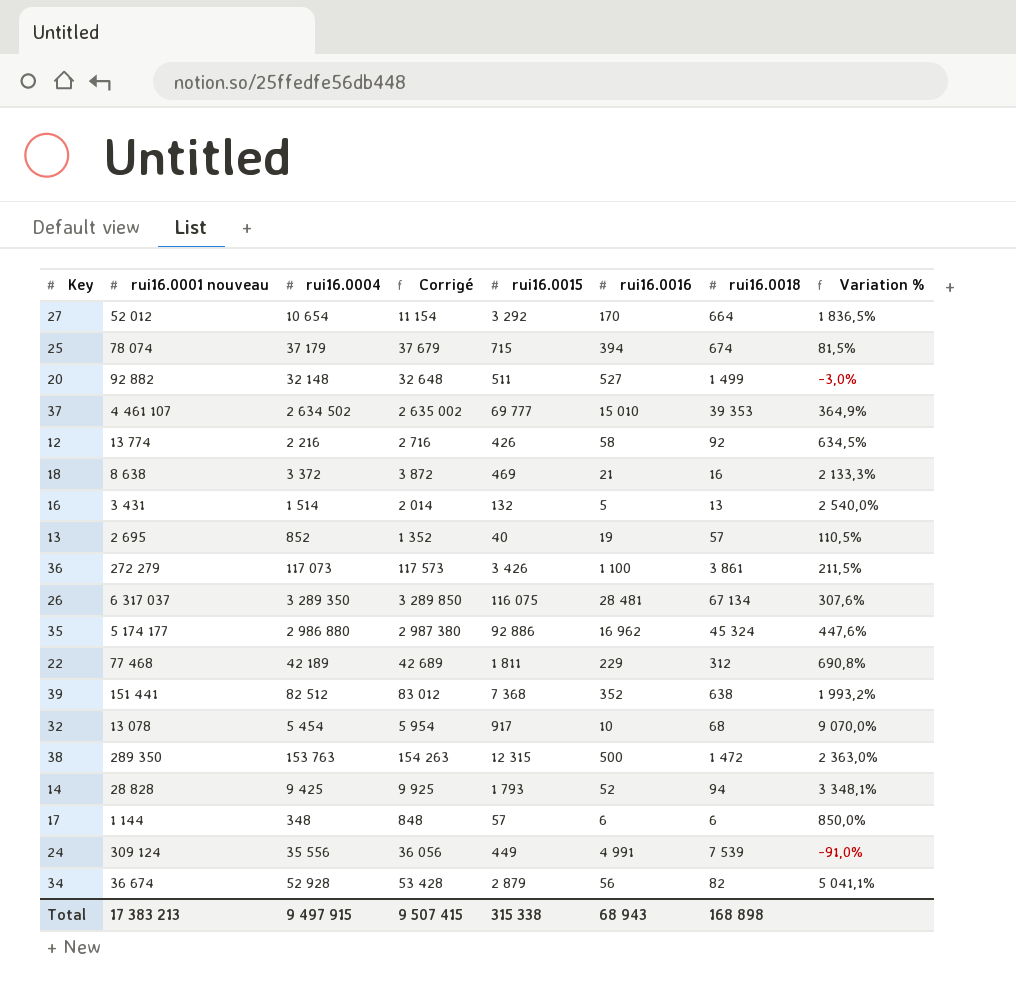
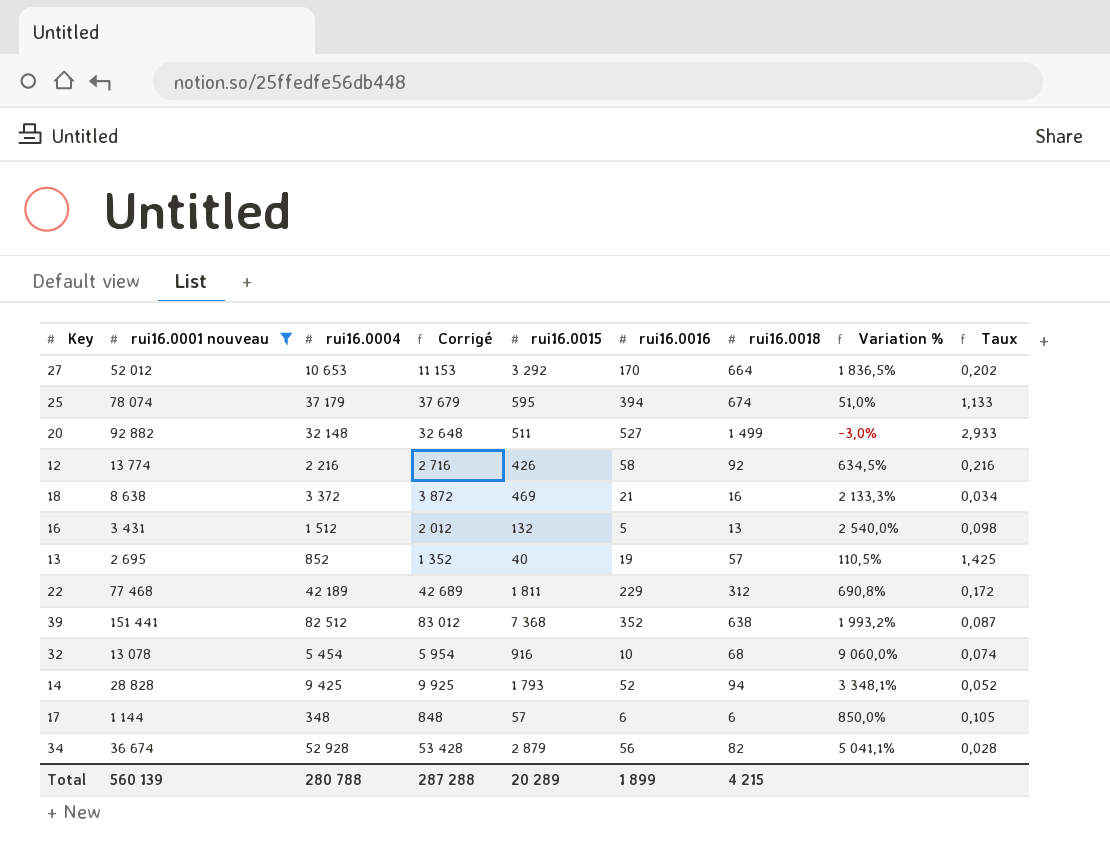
filter: none -> rui16.0001 nouveau <= 151 441
column Taux | formula: none -> [rui16.0018] / [rui16.0015]
27 | rui16.0004: 10 654 -> 10 653
27 | Corrigé: 11 154 -> 11 153
25 | rui16.0015: 715 -> 595
25 | Variation %: 81,5% -> 51,0%
16 | rui16.0004: 1 514 -> 1 512
16 | Corrigé: 2 014 -> 2 012
32 | rui16.0015: 917 -> 916
32 | Variation %: 9 070,0% -> 9 060,0%
Total | rui16.0001 nouveau: 17 383 213 -> 560 139
Total | rui16.0004: 9 497 915 -> 280 788
Total | Corrigé: 9 507 415 -> 287 288
Total | rui16.0015: 315 338 -> 20 289
Total | rui16.0016: 68 943 -> 1 899
Total | rui16.0018: 168 898 -> 4 215

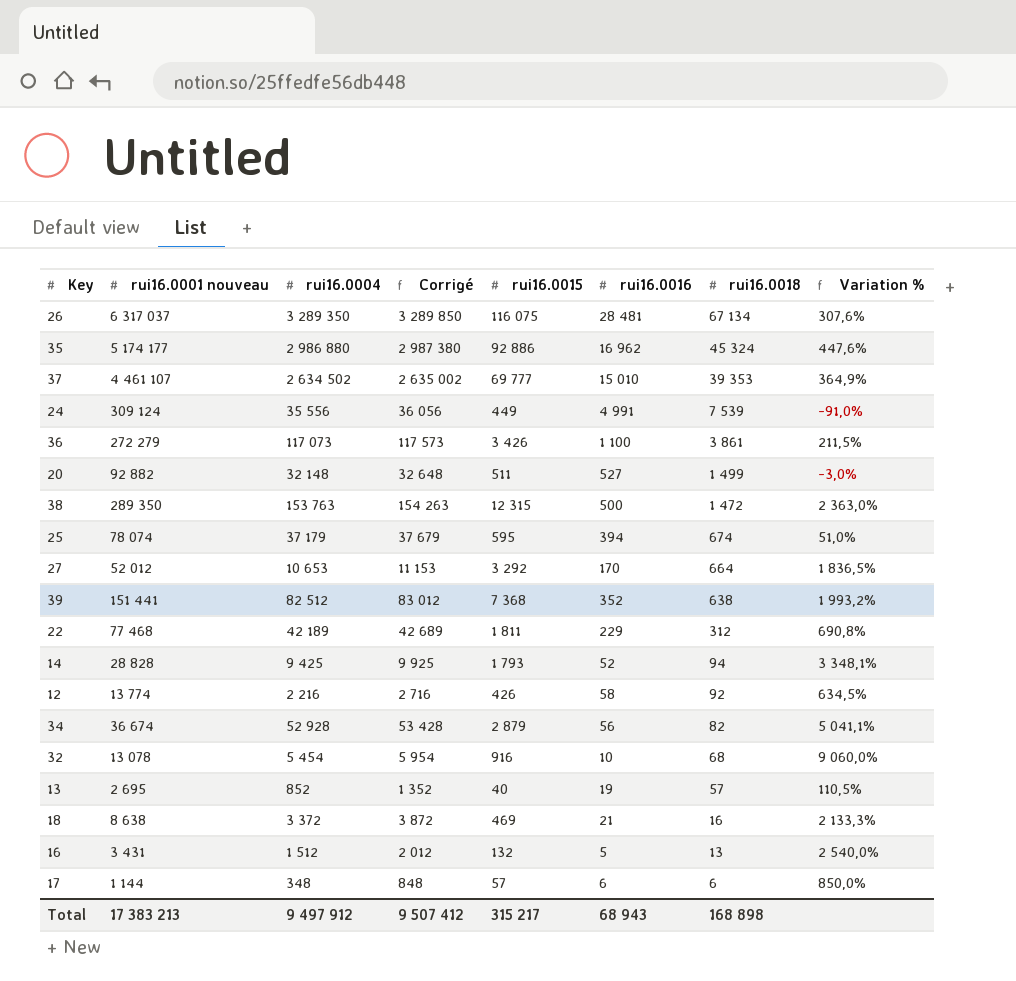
filter: rui16.0001 nouveau <= 151 441 -> none
row order: none -> rui16.0018 descending
column Taux | formula: [rui16.0018] / [rui16.0015] -> none
Total | rui16.0001 nouveau: 560 139 -> 17 383 213
Total | rui16.0004: 280 788 -> 9 497 912
Total | Corrigé: 287 288 -> 9 507 412
Total | rui16.0015: 20 289 -> 315 217
Total | rui16.0016: 1 899 -> 68 943
Total | rui16.0018: 4 215 -> 168 898

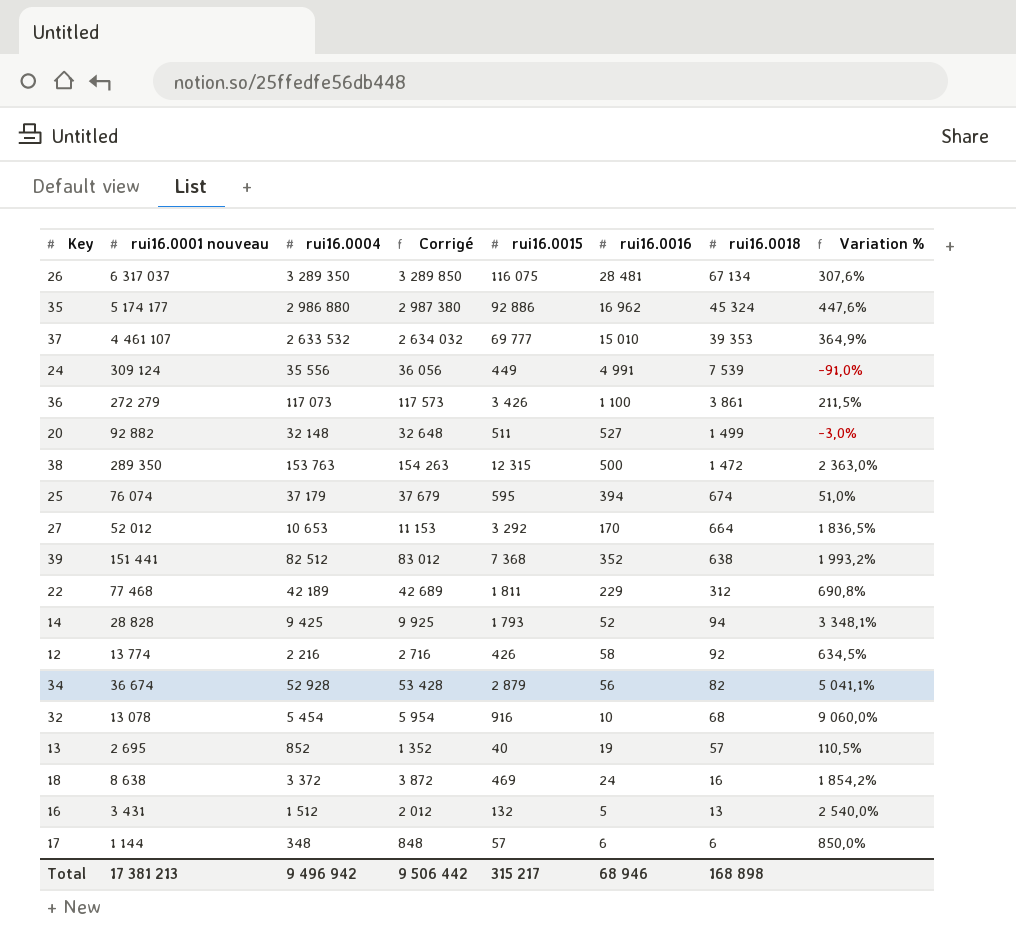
37 | rui16.0004: 2 634 502 -> 2 633 532
37 | Corrigé: 2 635 002 -> 2 634 032
25 | rui16.0001 nouveau: 78 074 -> 76 074
18 | rui16.0016: 21 -> 24
18 | Variation %: 2 133,3% -> 1 854,2%
Total | rui16.0001 nouveau: 17 383 213 -> 17 381 213
Total | rui16.0004: 9 497 912 -> 9 496 942
Total | Corrigé: 9 507 412 -> 9 506 442
Total | rui16.0016: 68 943 -> 68 946

